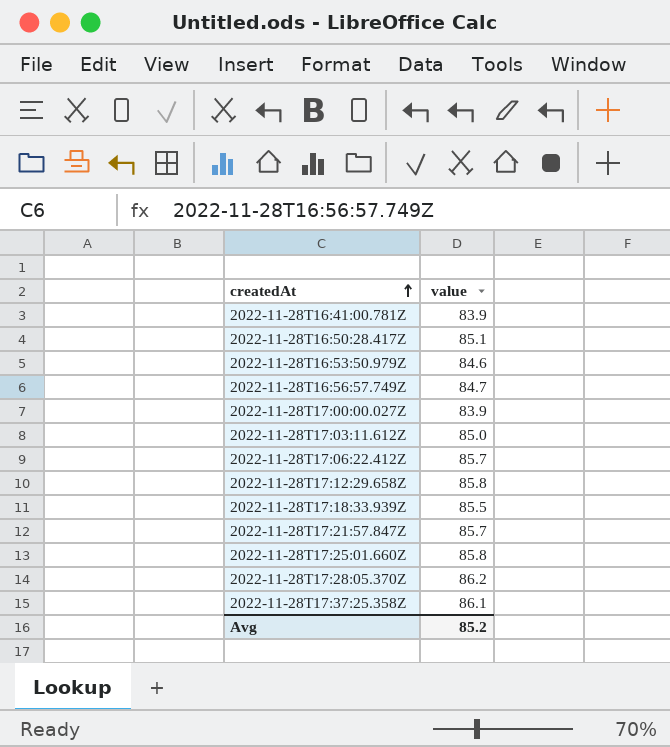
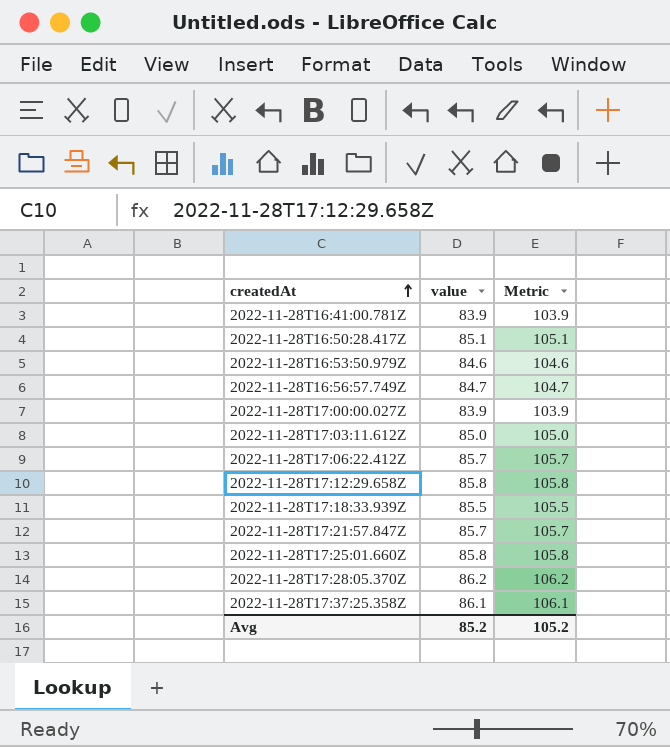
column Metric | formula: none -> [value] + 20

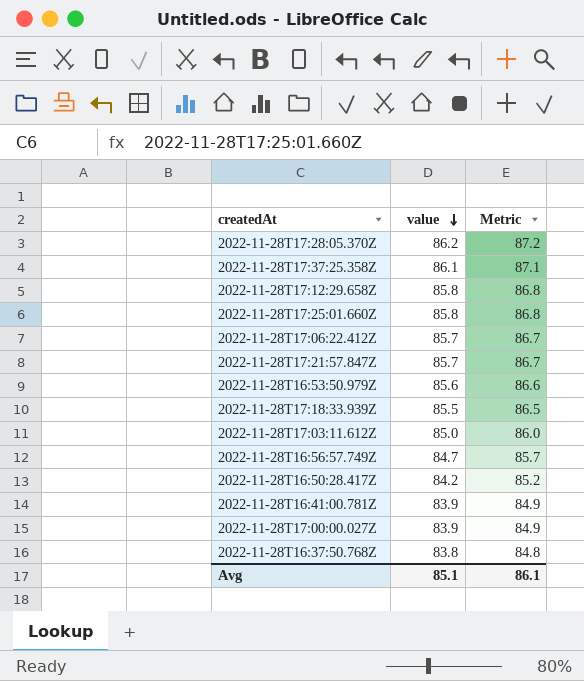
row order: createdAt ascending -> value descending
column Metric | formula: [value] + 20 -> [value] + 1
2022-11-28T16:53:50.979Z | value: 84.6 -> 85.6
2022-11-28T16:50:28.417Z | value: 85.1 -> 84.2
row 2022-11-28T16:37:50.768Z: none -> 83.8 | 84.8
Avg | value: 85.2 -> 85.1
Avg | Metric: 105.2 -> 86.1

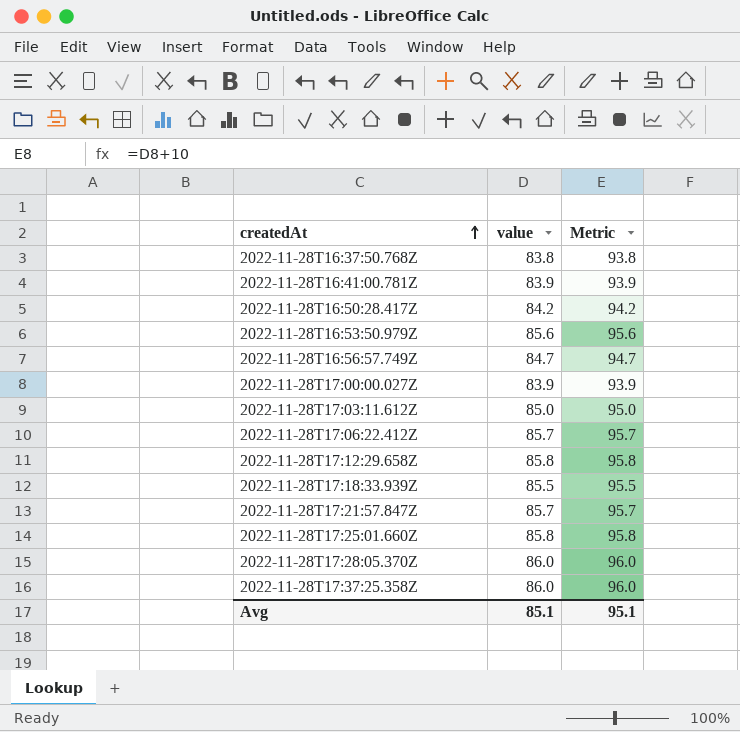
row order: value descending -> createdAt ascending
column Metric | formula: [value] + 1 -> [value] + 10
2022-11-28T17:28:05.370Z | value: 86.2 -> 86.0
2022-11-28T17:37:25.358Z | value: 86.1 -> 86.0
Avg | Metric: 86.1 -> 95.1

